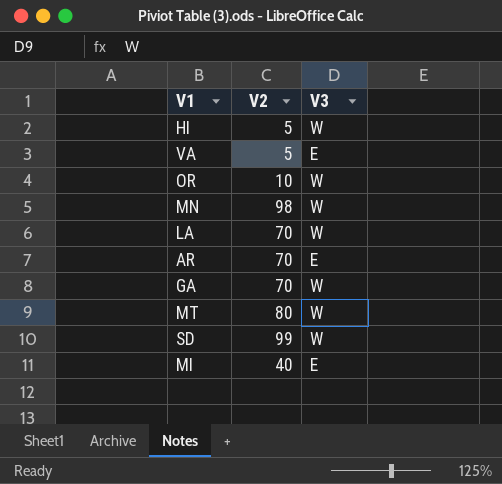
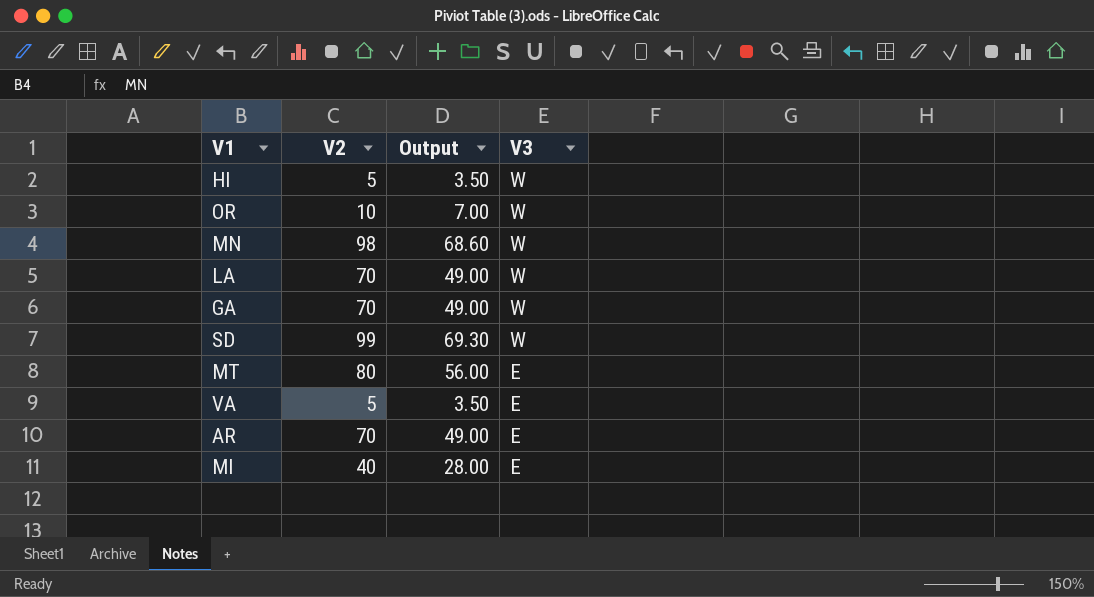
row order: none -> V3 descending
column Output | formula: none -> [V2] * 0.7
MT | V3: W -> E

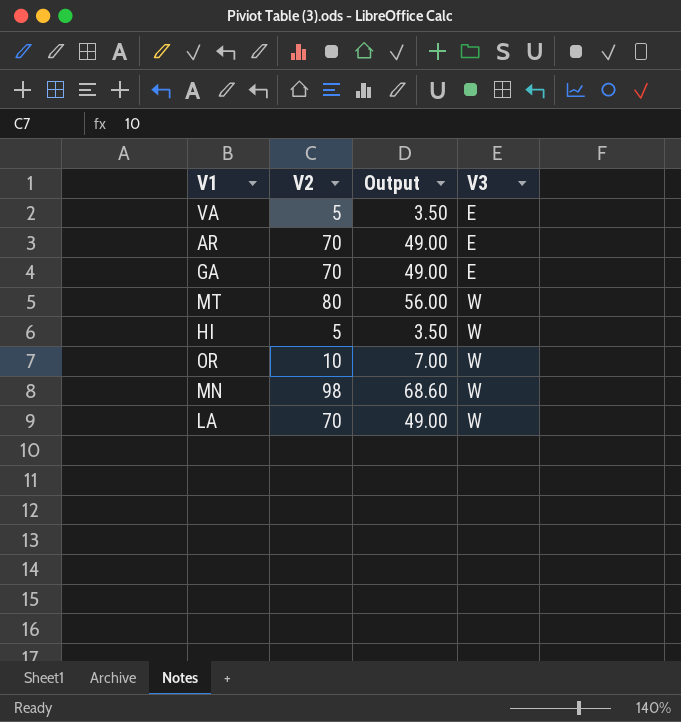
row order: V3 descending -> V3 ascending
row SD: 99 | 69.30 | W -> none
row MI: 40 | 28.00 | E -> none
GA | V3: W -> E
MT | V3: E -> W

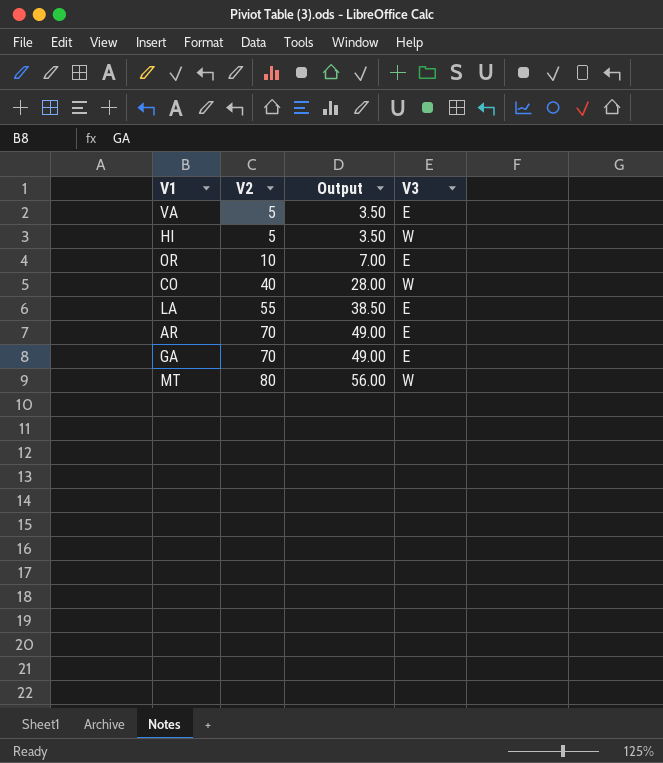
row order: V3 ascending -> V2 ascending
row MN: 98 | 68.60 | W -> none
OR | V3: W -> E
row CO: none -> 40 | 28.00 | W
LA | V2: 70 -> 55
LA | Output: 49.00 -> 38.50
LA | V3: W -> E

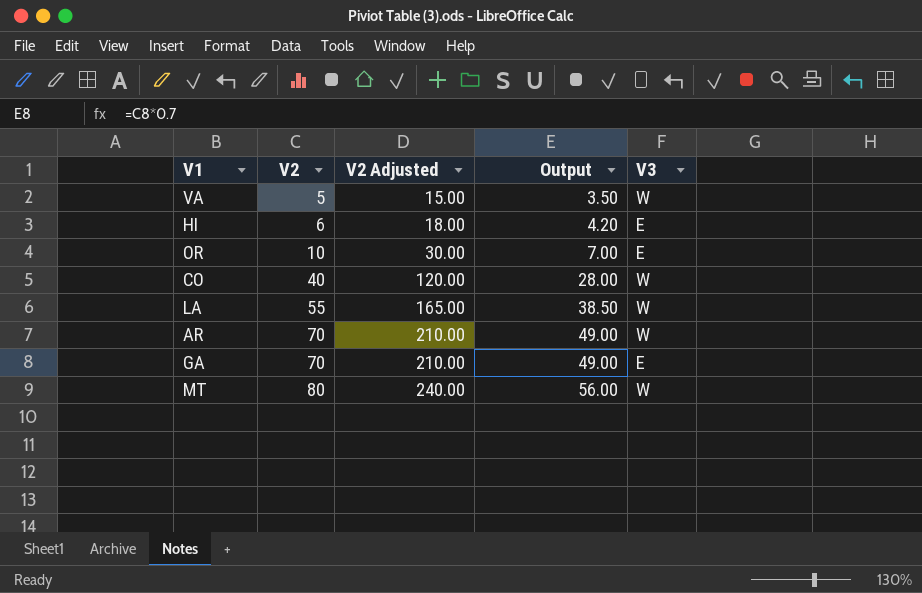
column V2 Adjusted | formula: none -> [V2] * 3
VA | V3: E -> W
HI | V2: 5 -> 6
HI | Output: 3.50 -> 4.20
HI | V3: W -> E
LA | V3: E -> W
AR | V3: E -> W

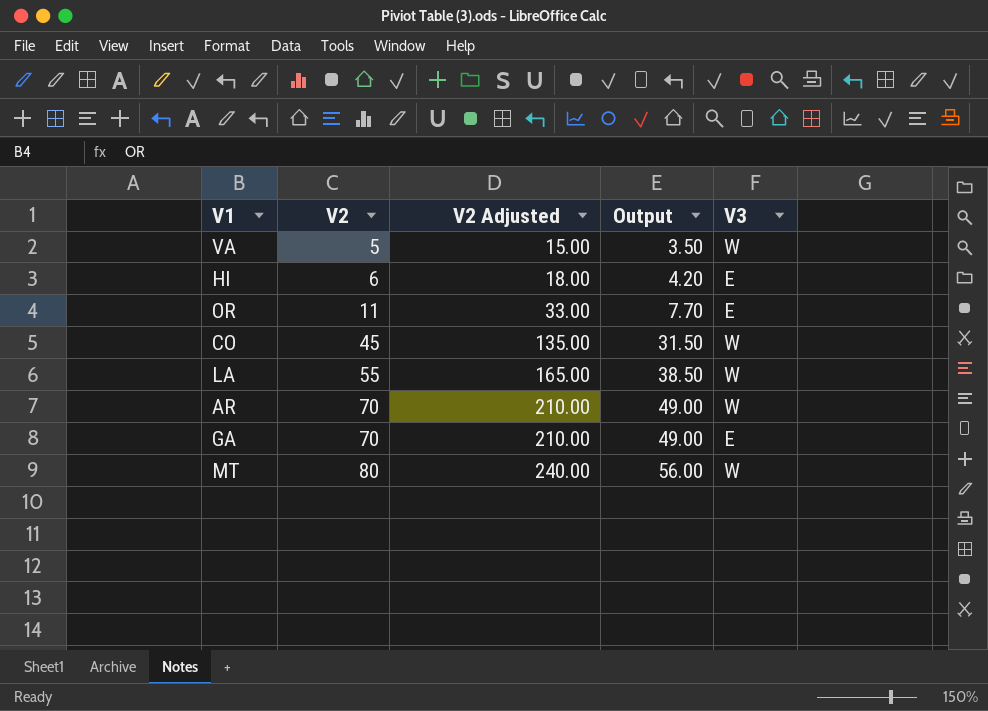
OR | V2: 10 -> 11
OR | V2 Adjusted: 30.00 -> 33.00
OR | Output: 7.00 -> 7.70
CO | V2: 40 -> 45
CO | V2 Adjusted: 120.00 -> 135.00
CO | Output: 28.00 -> 31.50

